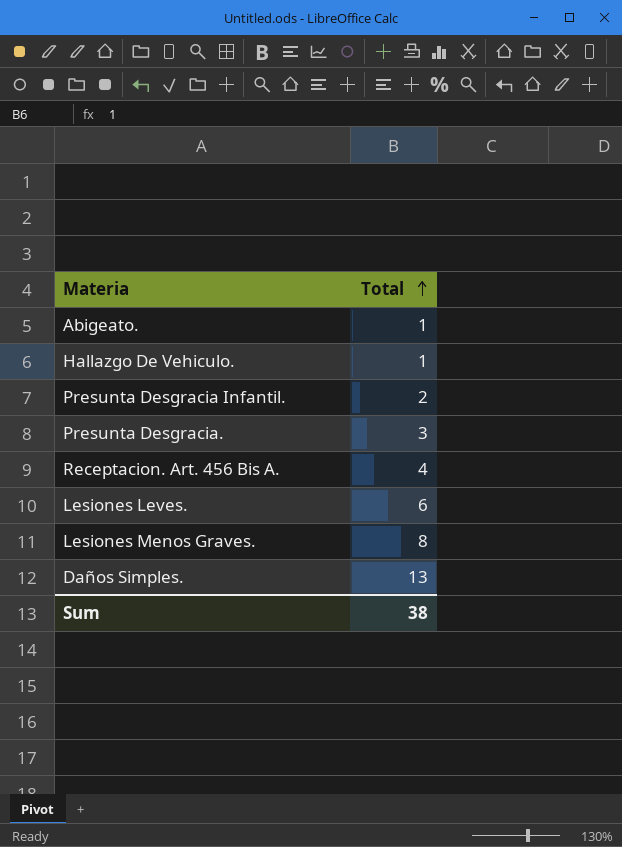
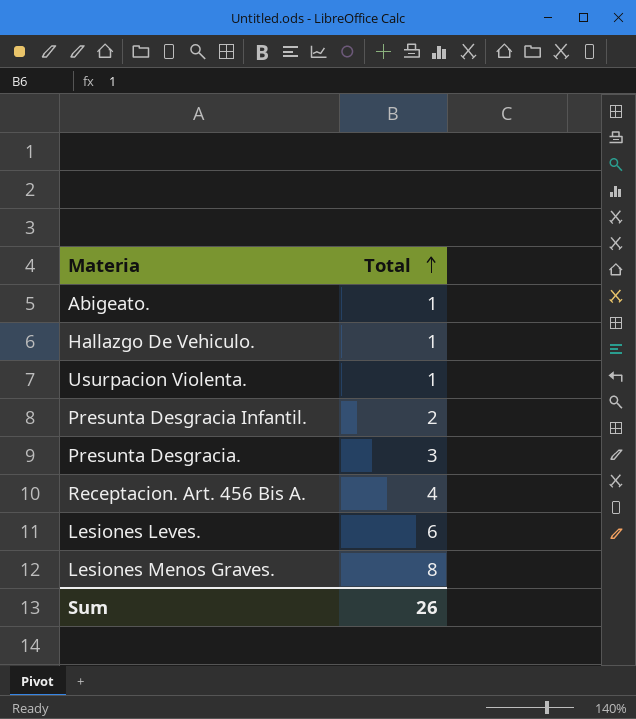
row Daños Simples.: 13 -> none
row Usurpacion Violenta.: none -> 1
Sum | Total: 38 -> 26

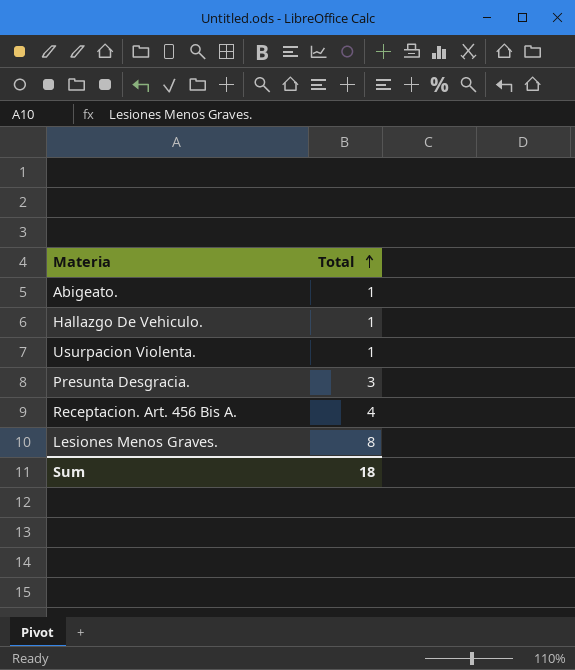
row Presunta Desgracia Infantil.: 2 -> none
row Lesiones Leves.: 6 -> none
Sum | Total: 26 -> 18

